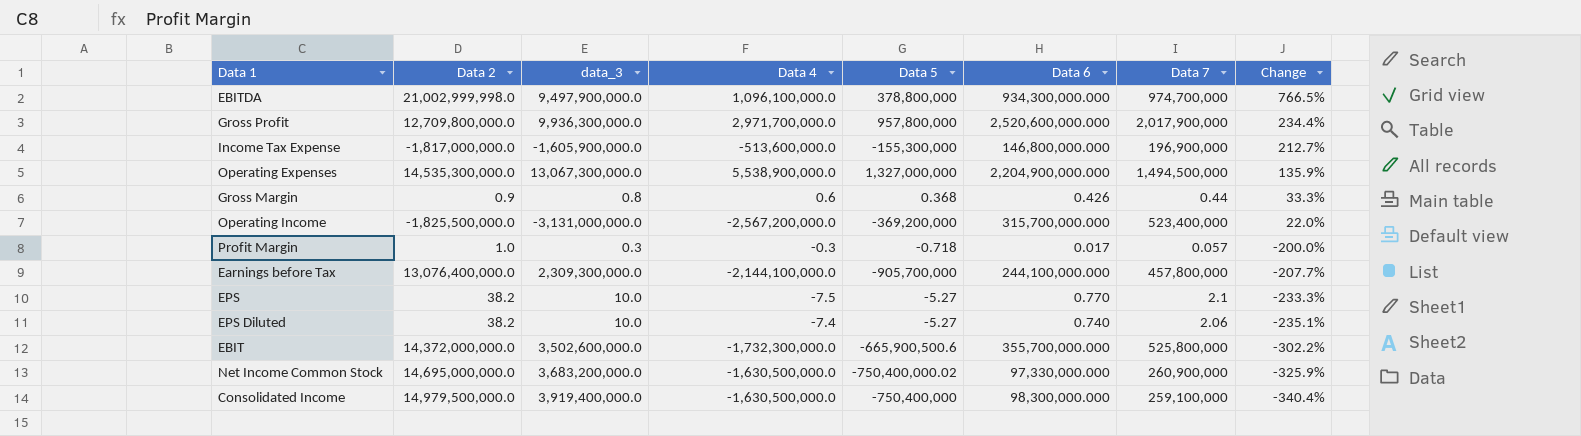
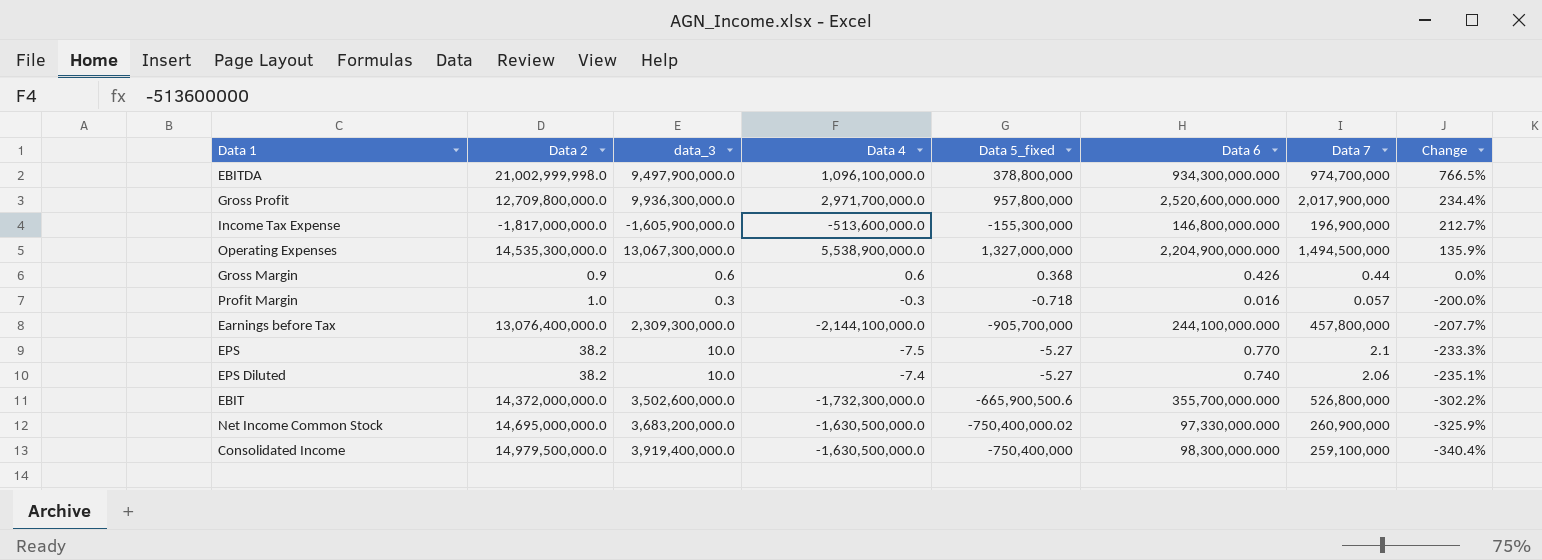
column name: Data 5 -> Data 5_fixed
row Operating Income: -1,825,500,000.0 | -3,131,000,000.0 | -2,567,200,000.0 | -369,200,000 | 315,700,000.000 | 523,400,000 | 22.0% -> none
Gross Margin | data_3: 0.8 -> 0.6
Gross Margin | Change: 33.3% -> 0.0%
Profit Margin | Data 6: 0.017 -> 0.016
EBIT | Data 7: 525,800,000 -> 526,800,000

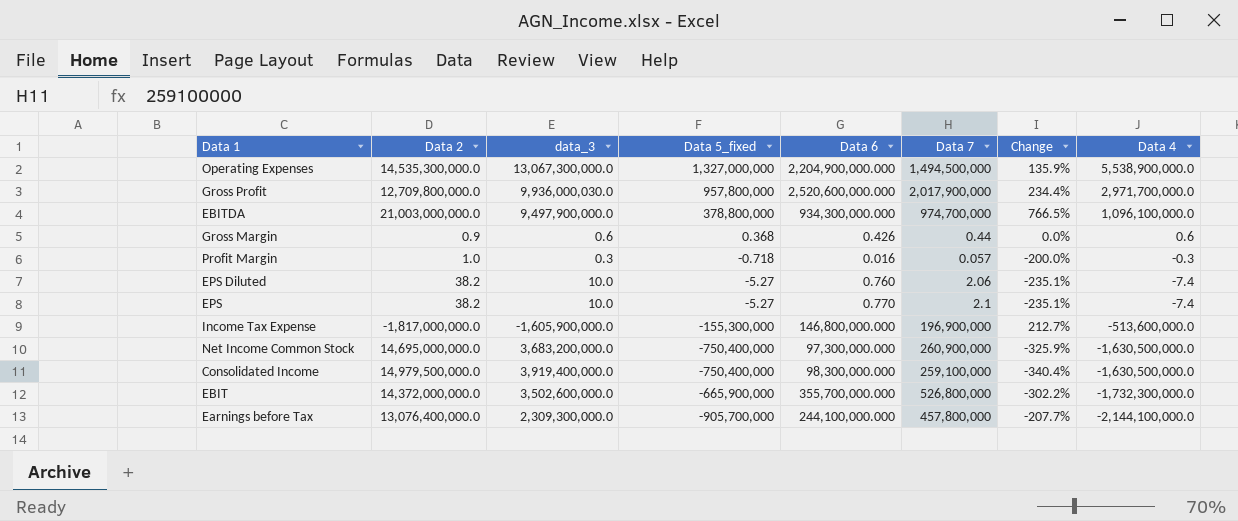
row order: Change descending -> Data 4 descending
column Data 4 | position: 4 -> 8
Gross Profit | data_3: 9,936,300,000.0 -> 9,936,000,030.0
EBITDA | Data 2: 21,002,999,998.0 -> 21,003,000,000.0
EPS Diluted | Data 6: 0.740 -> 0.760
EPS | Change: -233.3% -> -235.1%
EPS | Data 4: -7.5 -> -7.4
Net Income Common Stock | Data 5_fixed: -750,400,000.02 -> -750,400,000
Net Income Common Stock | Data 6: 97,330,000.000 -> 97,300,000.000
EBIT | Data 5_fixed: -665,900,500.6 -> -665,900,000

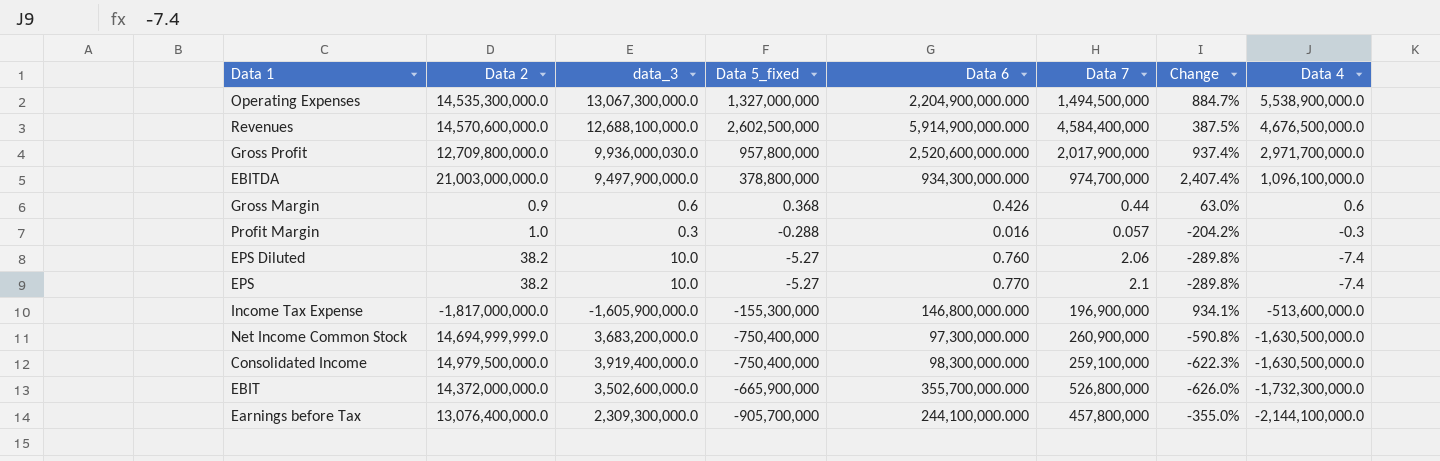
column Change | formula: ([data_3] - [Data 4]) / [Data 4] -> ([data_3] - [Data 5_fixed]) / [Data 5_fixed]
row Revenues: none -> 14,570,600,000.0 | 12,688,100,000.0 | 2,602,500,000 | 5,914,900,000.000 | 4,584,400,000 | 387.5% | 4,676,500,000.0
Profit Margin | Data 5_fixed: -0.718 -> -0.288
Net Income Common Stock | Data 2: 14,695,000,000.0 -> 14,694,999,999.0

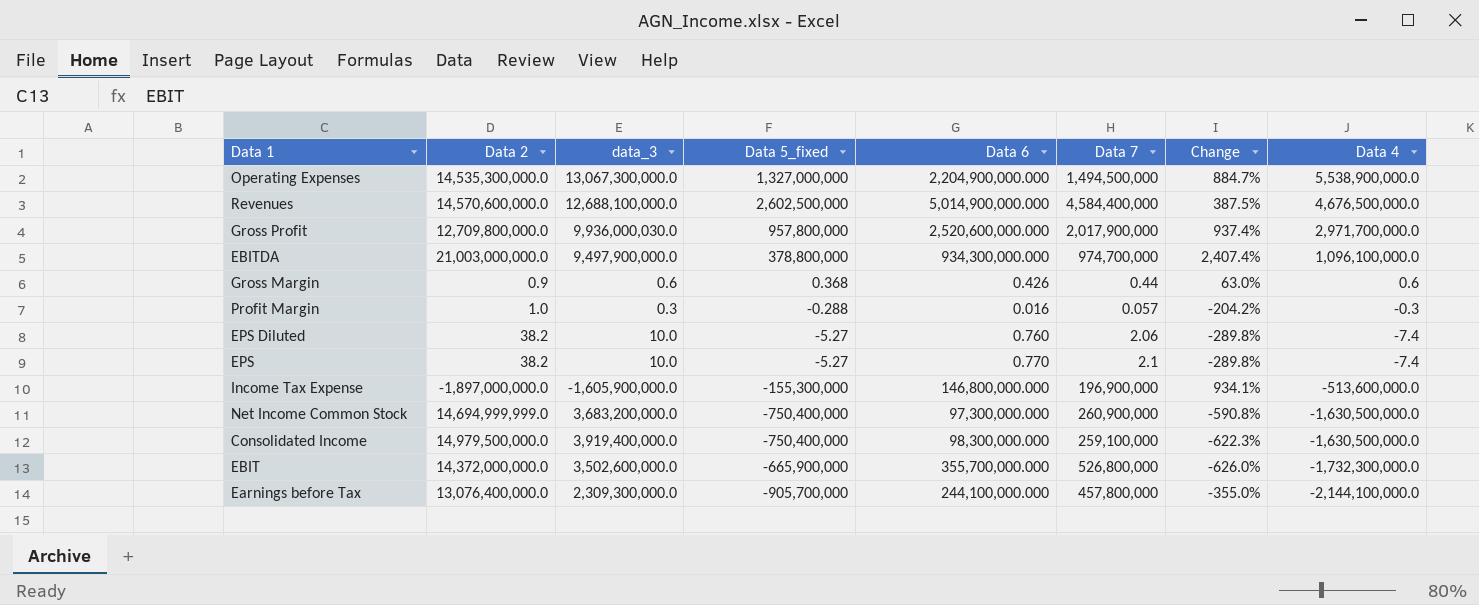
Revenues | Data 6: 5,914,900,000.000 -> 5,014,900,000.000
Income Tax Expense | Data 2: -1,817,000,000.0 -> -1,897,000,000.0

